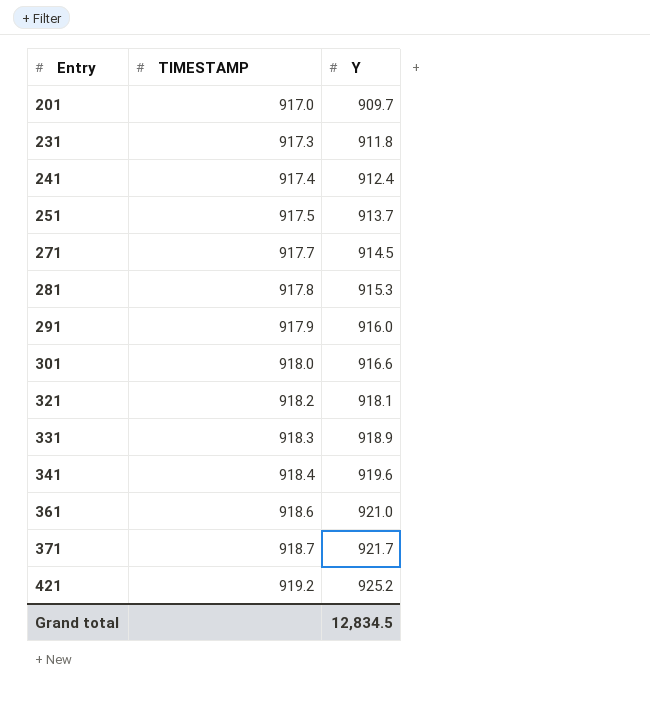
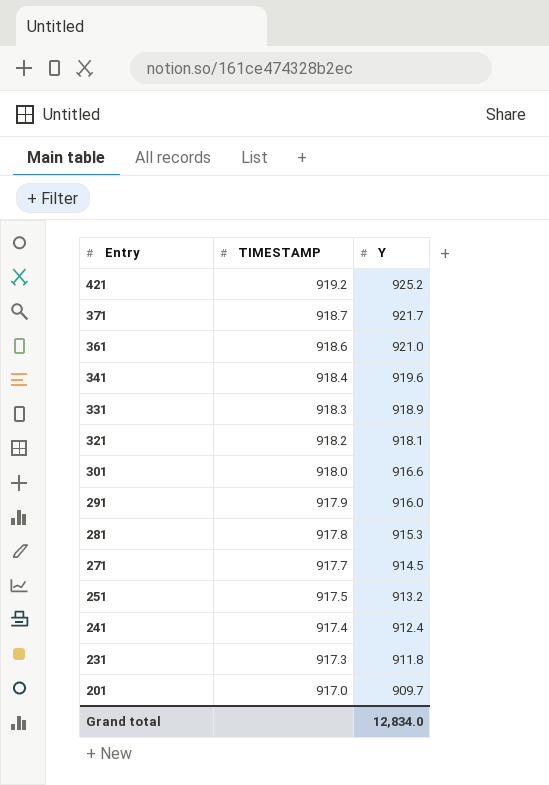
row order: Entry ascending -> Entry descending
251 | Y: 913.7 -> 913.2
Grand total | Y: 12,834.5 -> 12,834.0

